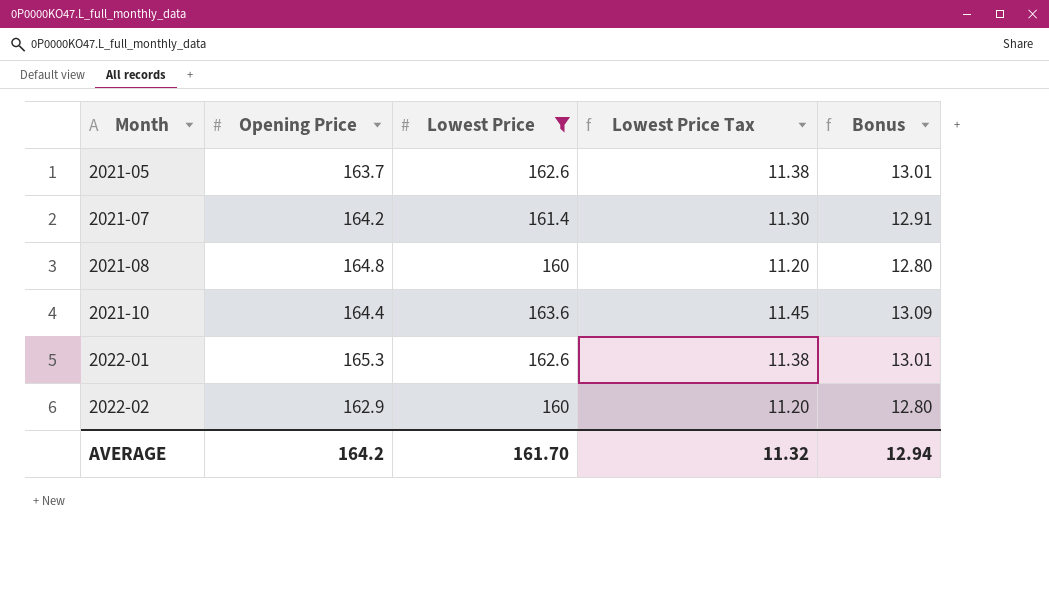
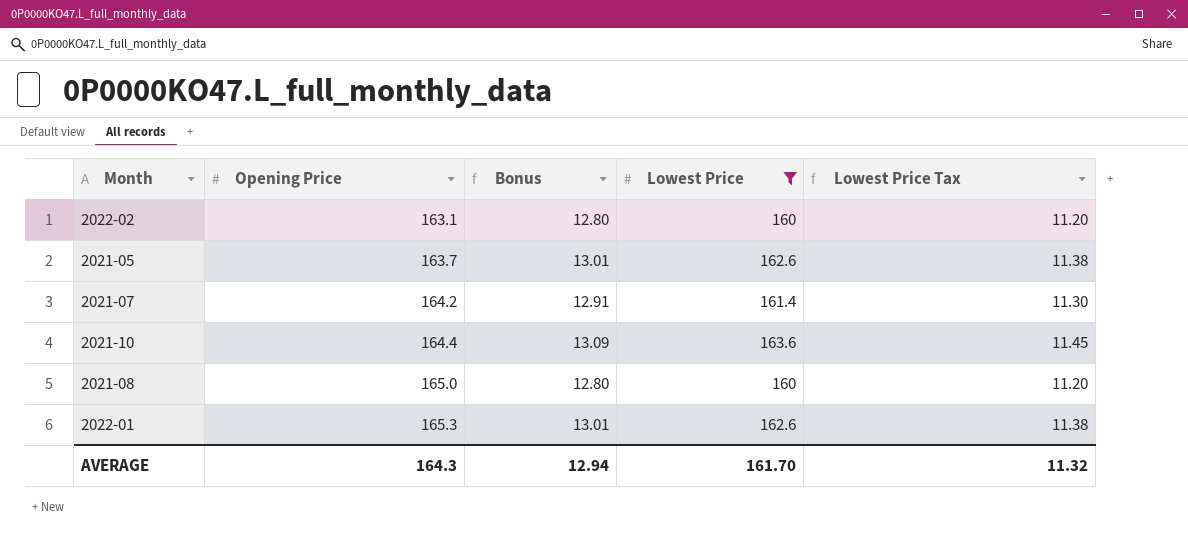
row order: Month ascending -> Opening Price ascending
column Bonus | position: 5 -> 3
2022-02 | Opening Price: 162.9 -> 163.1
2021-08 | Opening Price: 164.8 -> 165.0
AVERAGE | Opening Price: 164.2 -> 164.3

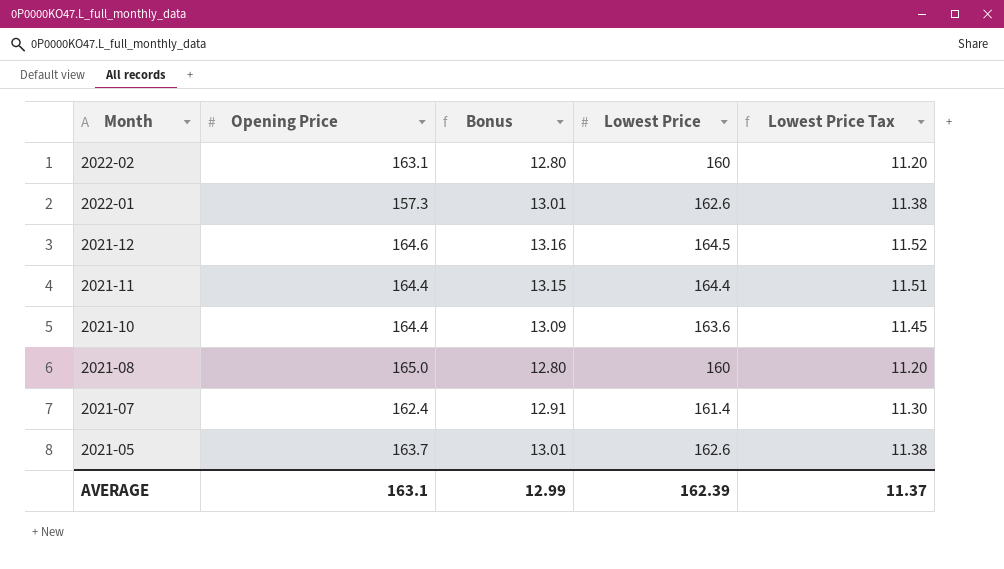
filter: Lowest Price <= 163.6 -> none
row order: Opening Price ascending -> Month descending
2022-01 | Opening Price: 165.3 -> 157.3
2021-07 | Opening Price: 164.2 -> 162.4
AVERAGE | Opening Price: 164.3 -> 163.1
AVERAGE | Bonus: 12.94 -> 12.99
AVERAGE | Lowest Price: 161.70 -> 162.39
AVERAGE | Lowest Price Tax: 11.32 -> 11.37

